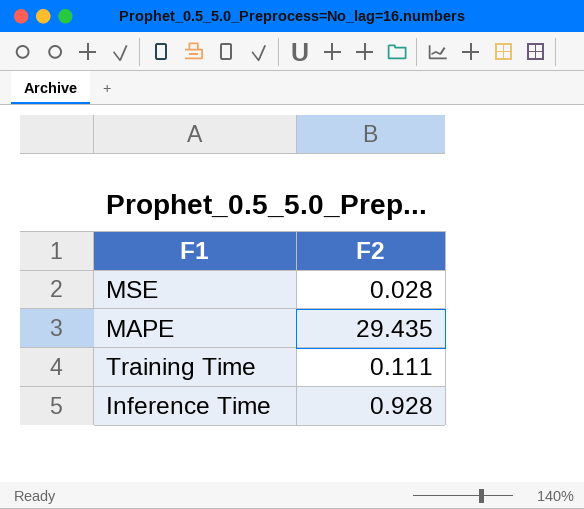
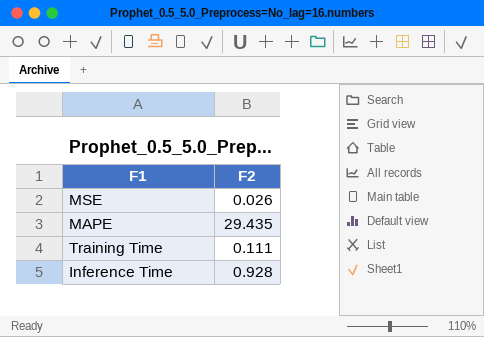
MSE | F2: 0.028 -> 0.026

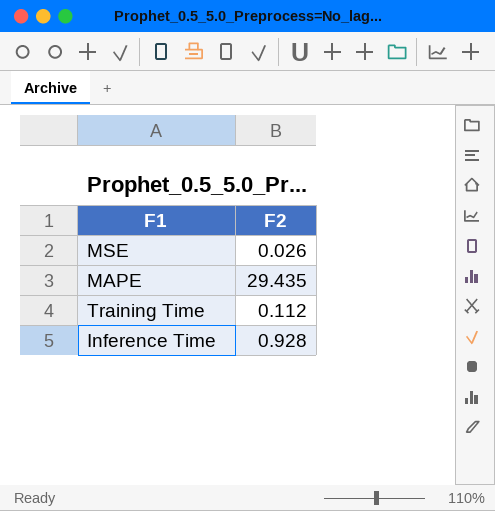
Training Time | F2: 0.111 -> 0.112

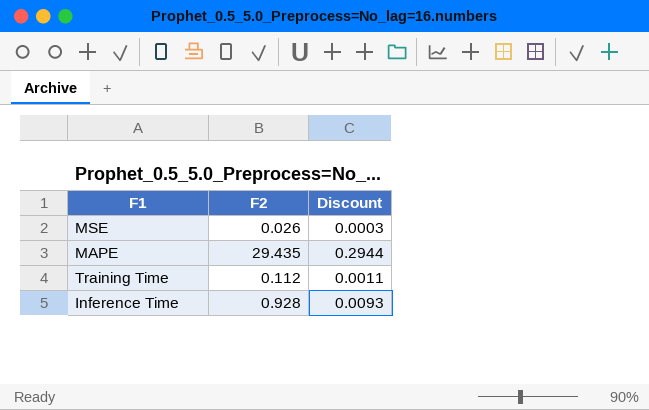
column Discount | formula: none -> [F2] * 0.01

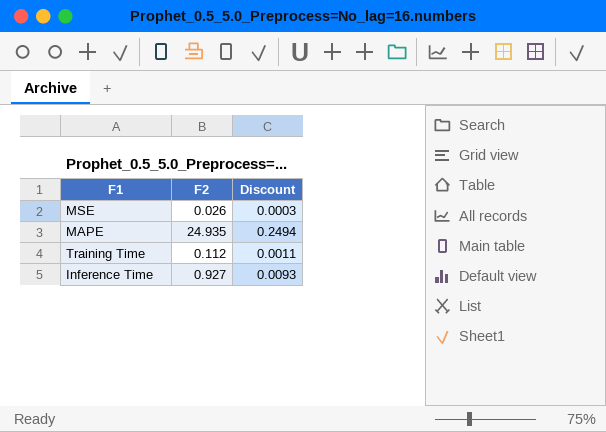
MAPE | F2: 29.435 -> 24.935
MAPE | Discount: 0.2944 -> 0.2494
Inference Time | F2: 0.928 -> 0.927

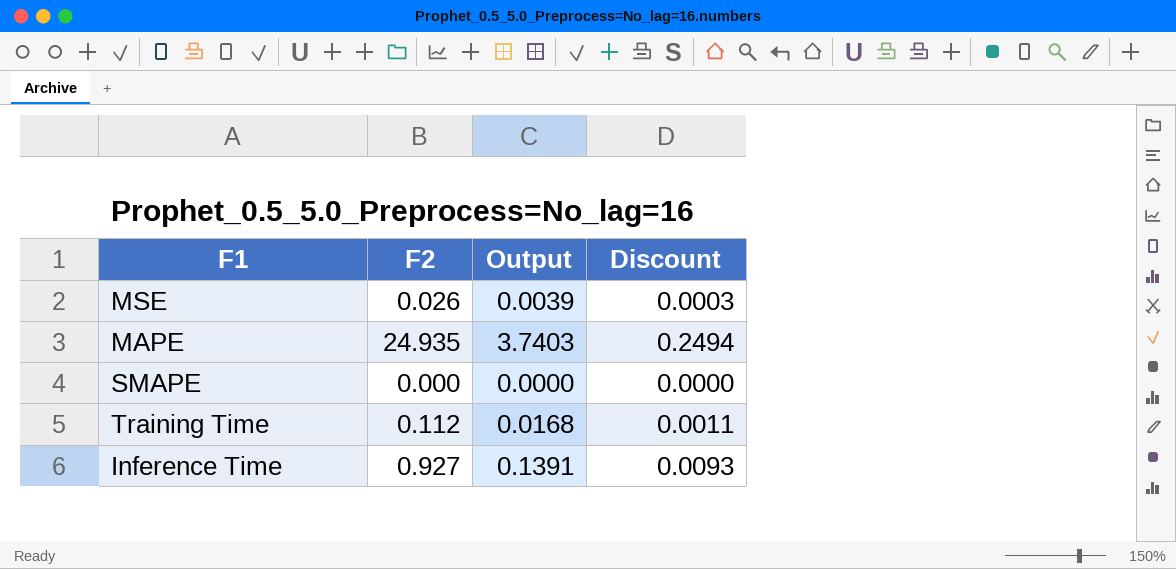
column Output | formula: none -> [F2] * 0.15
row SMAPE: none -> 0.000 | 0.0000 | 0.0000

